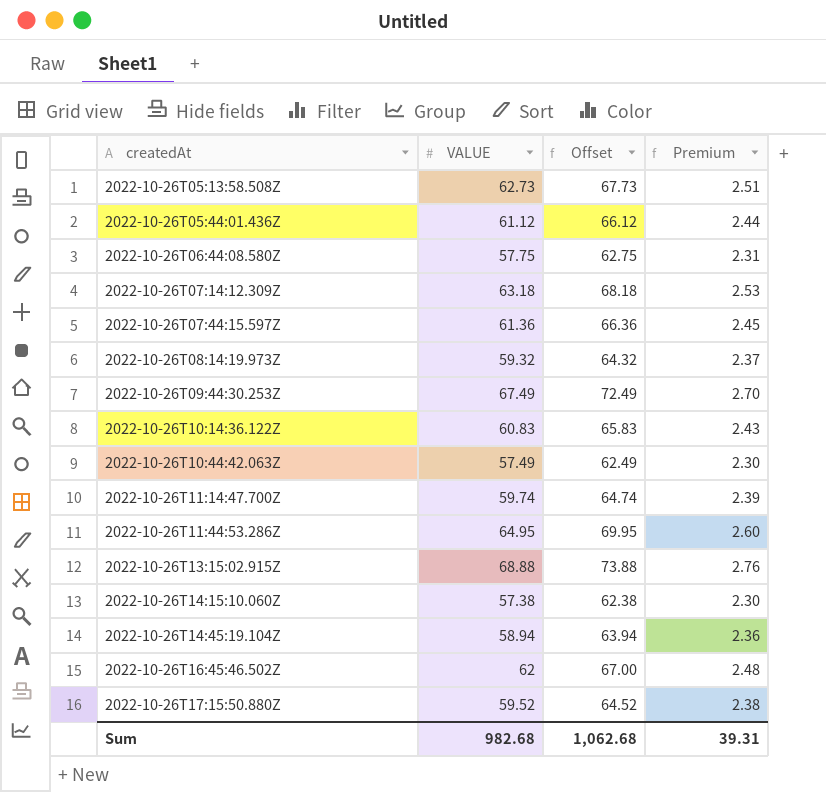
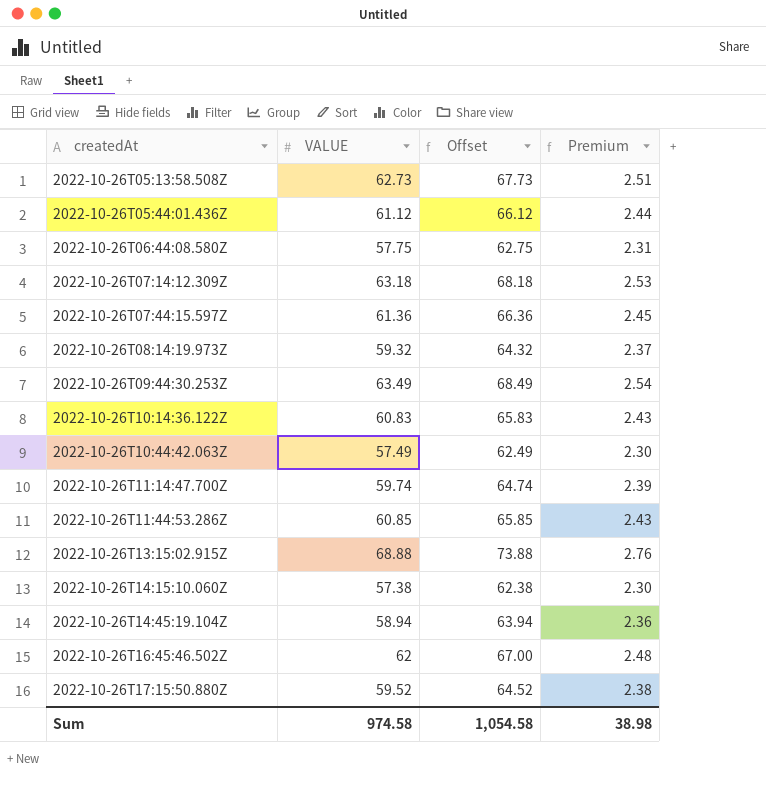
2022-10-26T09:44:30.253Z | VALUE: 67.49 -> 63.49
2022-10-26T09:44:30.253Z | Offset: 72.49 -> 68.49
2022-10-26T09:44:30.253Z | Premium: 2.70 -> 2.54
2022-10-26T11:44:53.286Z | VALUE: 64.95 -> 60.85
2022-10-26T11:44:53.286Z | Offset: 69.95 -> 65.85
2022-10-26T11:44:53.286Z | Premium: 2.60 -> 2.43
Sum | VALUE: 982.68 -> 974.58
Sum | Offset: 1,062.68 -> 1,054.58
Sum | Premium: 39.31 -> 38.98

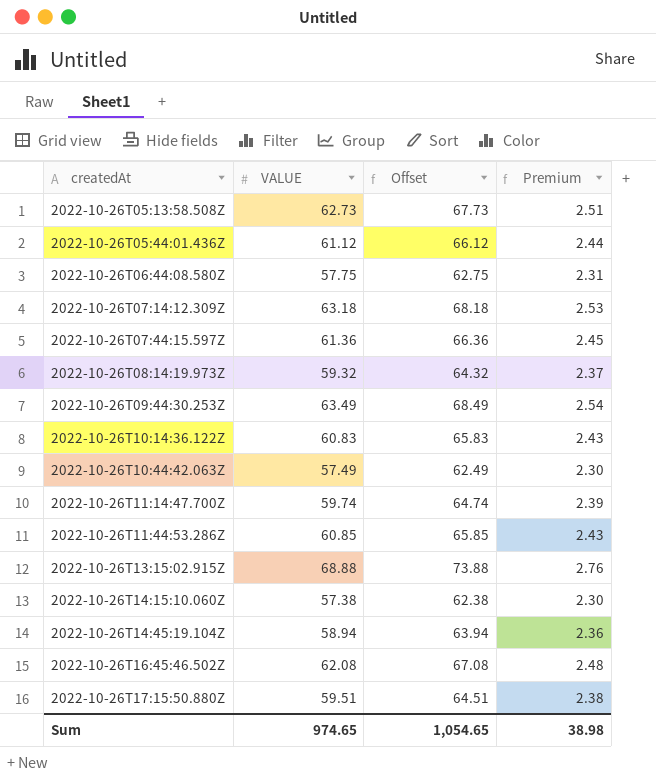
2022-10-26T16:45:46.502Z | VALUE: 62 -> 62.08
2022-10-26T16:45:46.502Z | Offset: 67.00 -> 67.08
2022-10-26T17:15:50.880Z | VALUE: 59.52 -> 59.51
2022-10-26T17:15:50.880Z | Offset: 64.52 -> 64.51
Sum | VALUE: 974.58 -> 974.65
Sum | Offset: 1,054.58 -> 1,054.65

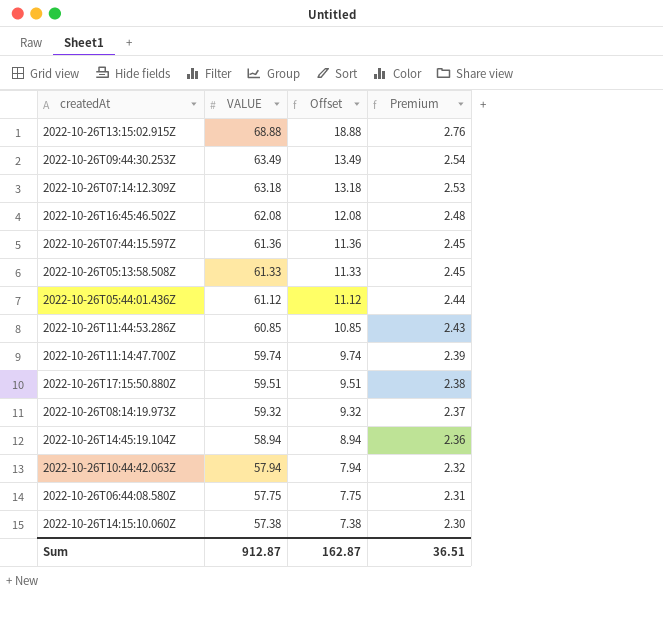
row order: createdAt ascending -> VALUE descending
column Offset | formula: [VALUE] + 5 -> [VALUE] - 50
row 2022-10-26T10:14:36.122Z: 60.83 | 65.83 | 2.43 -> none
2022-10-26T05:13:58.508Z | VALUE: 62.73 -> 61.33
2022-10-26T05:13:58.508Z | Premium: 2.51 -> 2.45
2022-10-26T10:44:42.063Z | VALUE: 57.49 -> 57.94
2022-10-26T10:44:42.063Z | Premium: 2.30 -> 2.32
Sum | VALUE: 974.65 -> 912.87
Sum | Offset: 1,054.65 -> 162.87
Sum | Premium: 38.98 -> 36.51

